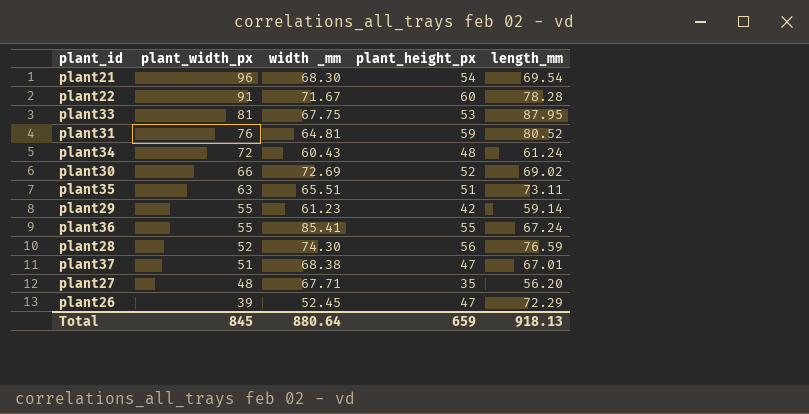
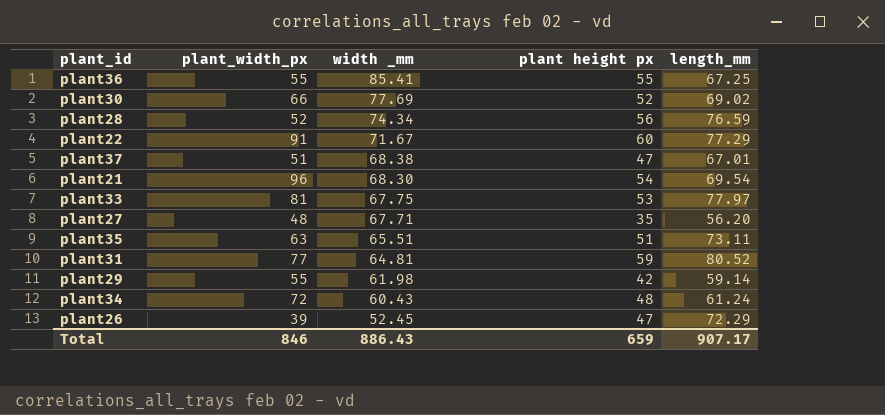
row order: plant_width_px descending -> width _mm descending
column name: plant_height_px -> plant height px
plant36 | length_mm: 67.24 -> 67.25
plant30 | width _mm: 72.69 -> 77.69
plant28 | width _mm: 74.30 -> 74.34
plant22 | length_mm: 78.28 -> 77.29
plant33 | length_mm: 87.95 -> 77.97
plant31 | plant_width_px: 76 -> 77
plant29 | width _mm: 61.23 -> 61.98
Total | plant_width_px: 845 -> 846
Total | width _mm: 880.64 -> 886.43
Total | length_mm: 918.13 -> 907.17

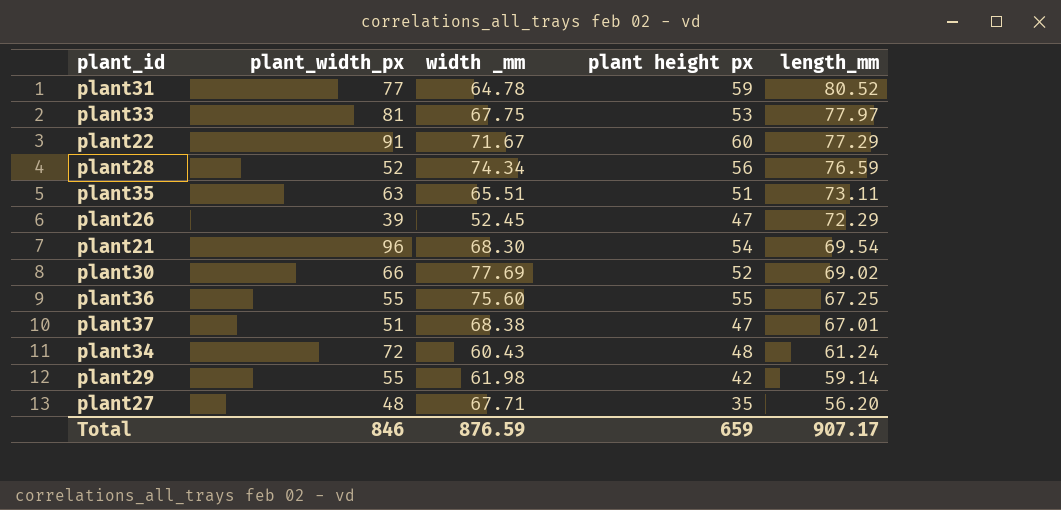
row order: width _mm descending -> length_mm descending
plant31 | width _mm: 64.81 -> 64.78
plant36 | width _mm: 85.41 -> 75.60
Total | width _mm: 886.43 -> 876.59

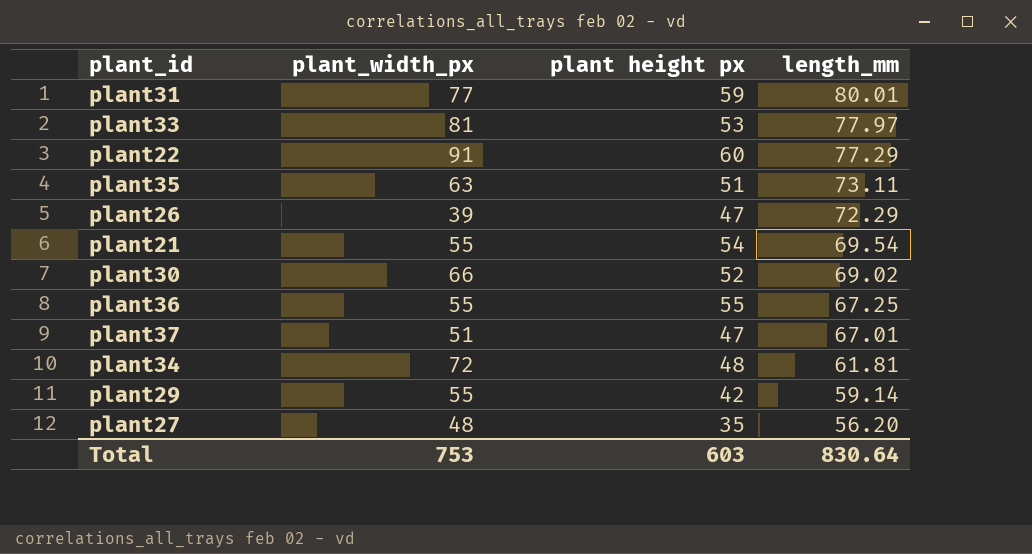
column width _mm | position: 3 -> none
row plant28: 52 | 74.34 | 56 | 76.59 -> none
plant31 | length_mm: 80.52 -> 80.01
plant21 | plant_width_px: 96 -> 55
plant34 | length_mm: 61.24 -> 61.81
Total | plant_width_px: 846 -> 753
Total | plant height px: 659 -> 603
Total | length_mm: 907.17 -> 830.64

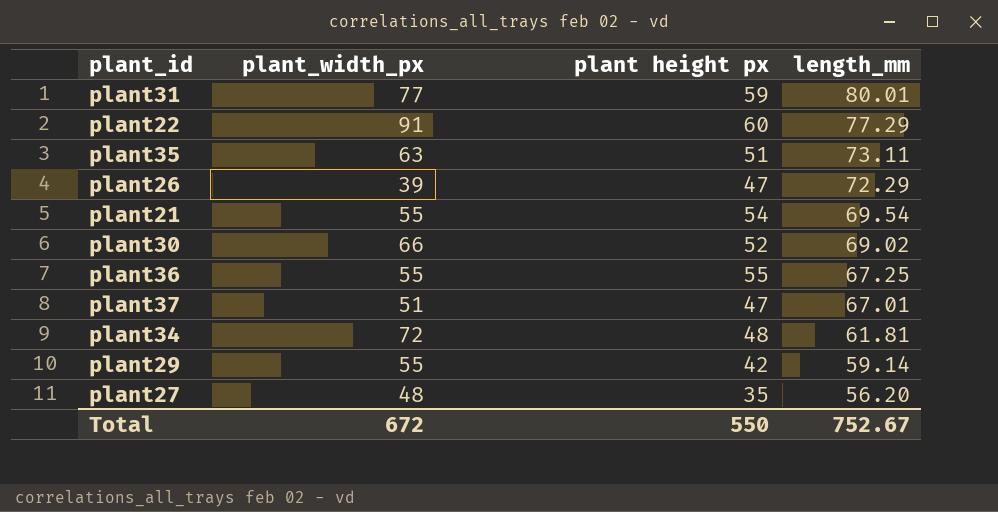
row plant33: 81 | 53 | 77.97 -> none
Total | plant_width_px: 753 -> 672
Total | plant height px: 603 -> 550
Total | length_mm: 830.64 -> 752.67

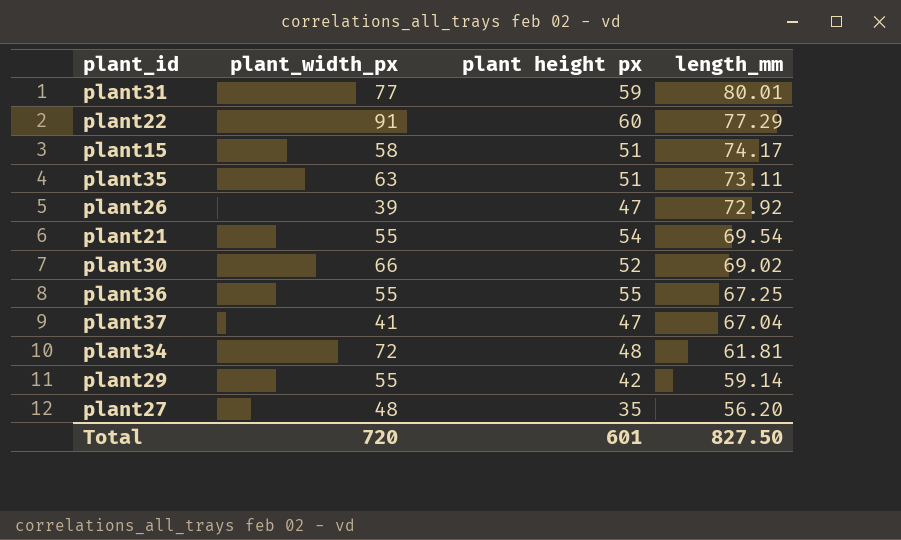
row plant15: none -> 58 | 51 | 74.17
plant26 | length_mm: 72.29 -> 72.92
plant37 | plant_width_px: 51 -> 41
plant37 | length_mm: 67.01 -> 67.04
Total | plant_width_px: 672 -> 720
Total | plant height px: 550 -> 601
Total | length_mm: 752.67 -> 827.50

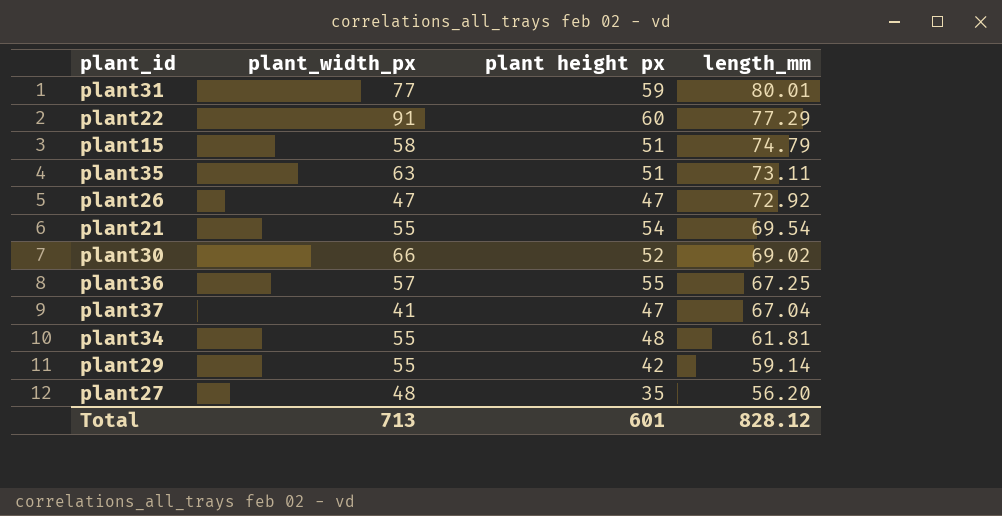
plant15 | length_mm: 74.17 -> 74.79
plant26 | plant_width_px: 39 -> 47
plant36 | plant_width_px: 55 -> 57
plant34 | plant_width_px: 72 -> 55
Total | plant_width_px: 720 -> 713
Total | length_mm: 827.50 -> 828.12

